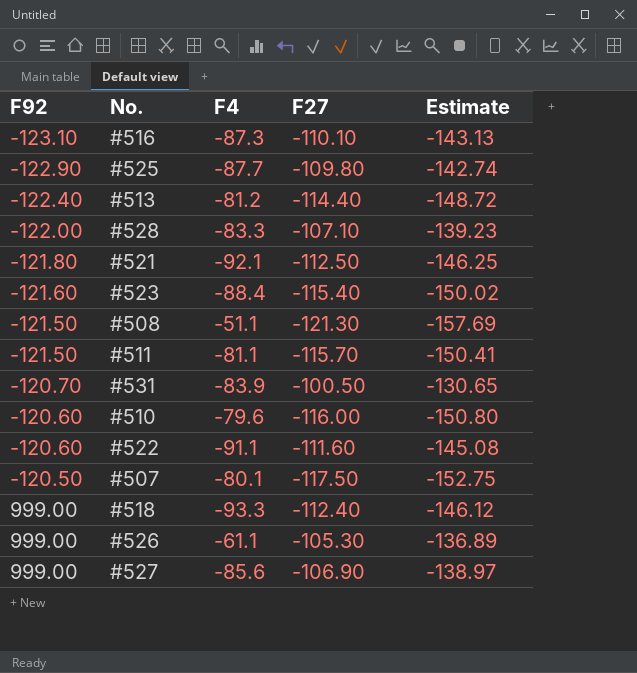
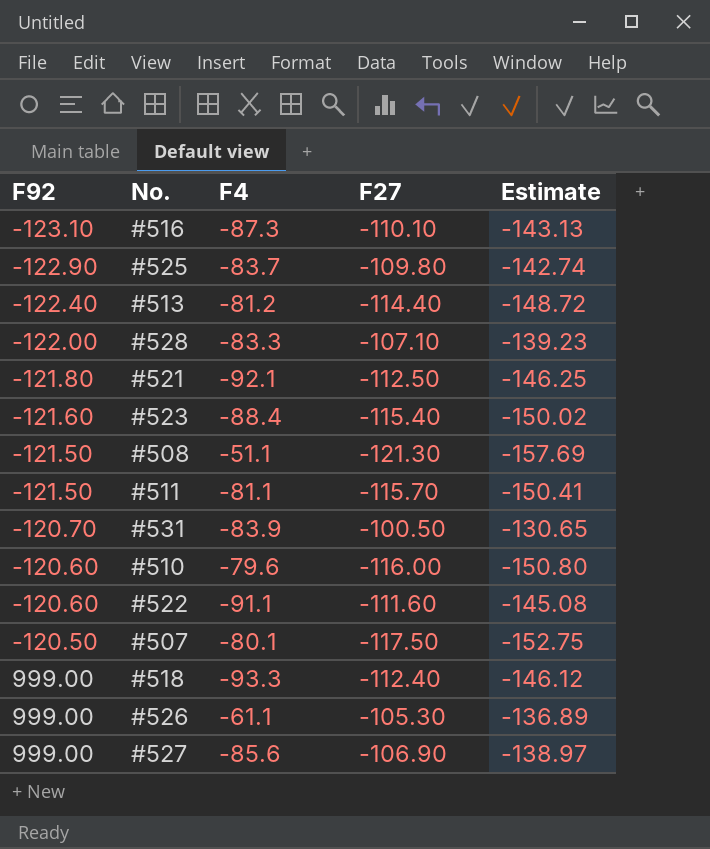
#525 | F4: -87.7 -> -83.7

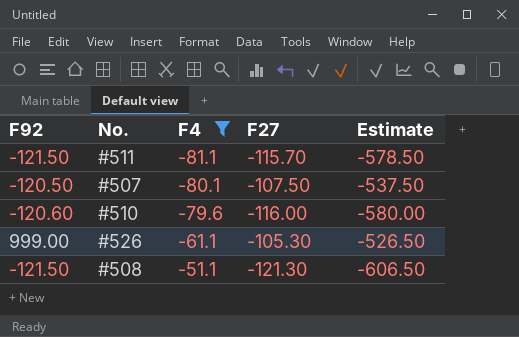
filter: none -> F4 >= -81.1
row order: F92 ascending -> F4 ascending
column Estimate | formula: [F27] * 1.3 -> [F27] * 5
#507 | F27: -117.50 -> -107.50

